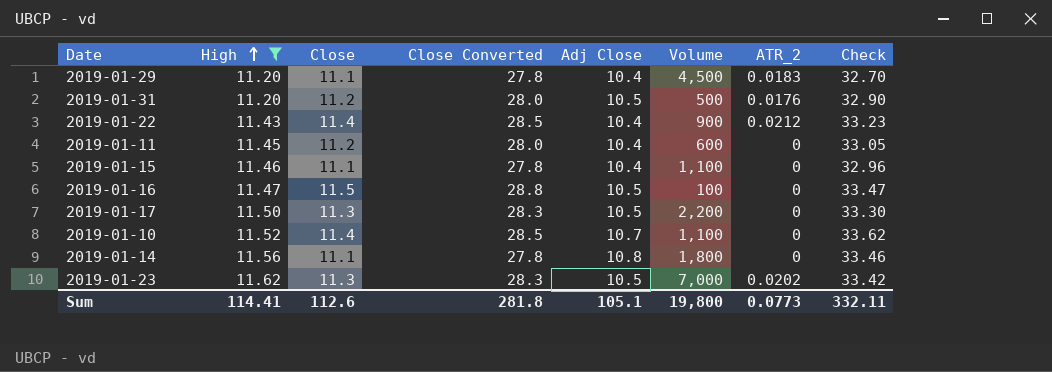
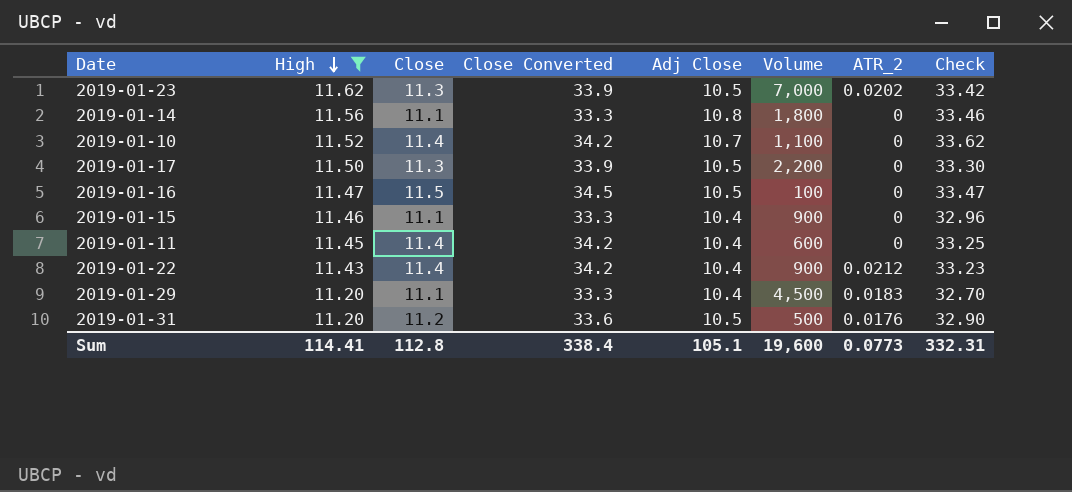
row order: High ascending -> High descending
column Close Converted | formula: [Close] * 2.5 -> [Close] * 3
2019-01-15 | Volume: 1,100 -> 900
2019-01-11 | Close: 11.2 -> 11.4
2019-01-11 | Check: 33.05 -> 33.25
Sum | Close: 112.6 -> 112.8
Sum | Close Converted: 281.8 -> 338.4
Sum | Volume: 19,800 -> 19,600
Sum | Check: 332.11 -> 332.31

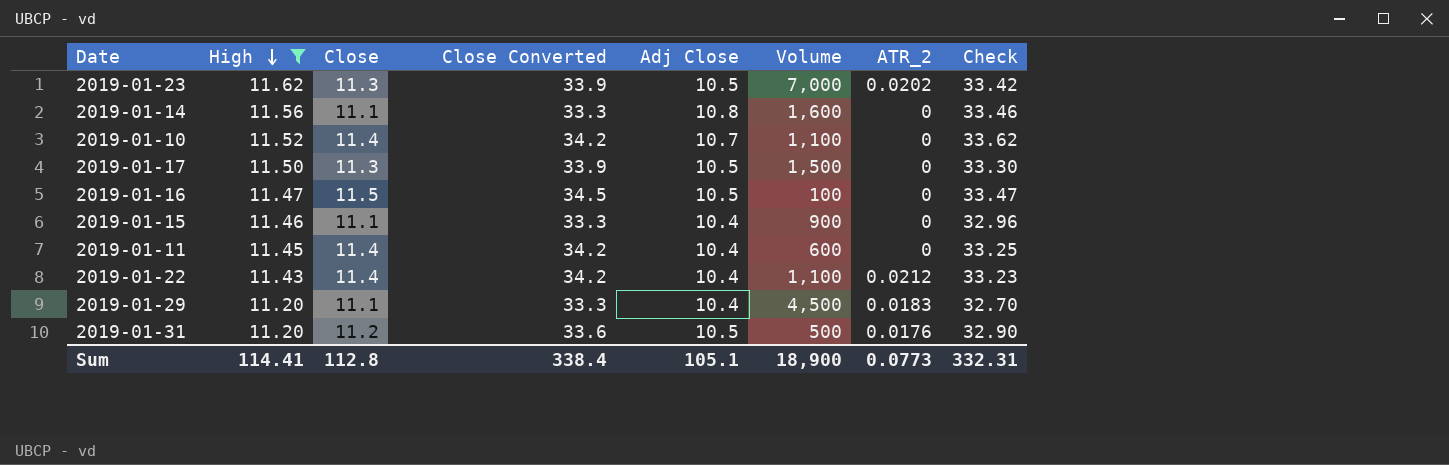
2019-01-14 | Volume: 1,800 -> 1,600
2019-01-17 | Volume: 2,200 -> 1,500
2019-01-22 | Volume: 900 -> 1,100
Sum | Volume: 19,600 -> 18,900

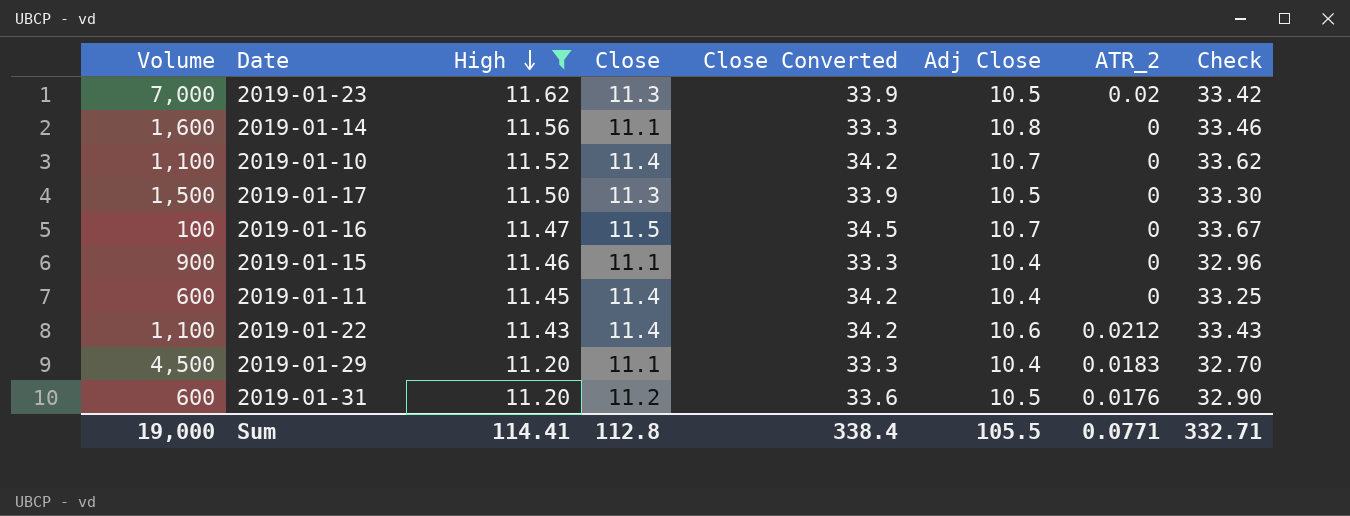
column Volume | position: 6 -> 1
2019-01-23 | ATR_2: 0.0202 -> 0.02
2019-01-16 | Adj Close: 10.5 -> 10.7
2019-01-16 | Check: 33.47 -> 33.67
2019-01-22 | Adj Close: 10.4 -> 10.6
2019-01-22 | Check: 33.23 -> 33.43
2019-01-31 | Volume: 500 -> 600
Sum | Volume: 18,900 -> 19,000
Sum | Adj Close: 105.1 -> 105.5
Sum | ATR_2: 0.0773 -> 0.0771
Sum | Check: 332.31 -> 332.71

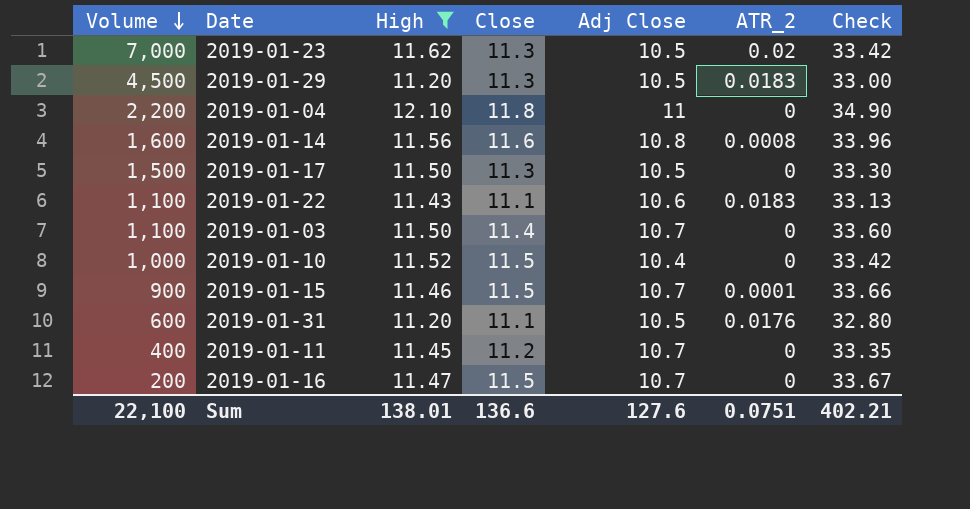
row order: High descending -> Volume descending
column Close Converted | formula: [Close] * 3 -> none
2019-01-29 | Close: 11.1 -> 11.3
2019-01-29 | Adj Close: 10.4 -> 10.5
2019-01-29 | Check: 32.70 -> 33.00
row 2019-01-04: none -> 2,200 | 12.10 | 11.8 | 11 | 0 | 34.90
2019-01-14 | Close: 11.1 -> 11.6
2019-01-14 | ATR_2: 0 -> 0.0008
2019-01-14 | Check: 33.46 -> 33.96
2019-01-22 | Close: 11.4 -> 11.1
2019-01-22 | ATR_2: 0.0212 -> 0.0183
2019-01-22 | Check: 33.43 -> 33.13
row 2019-01-03: none -> 1,100 | 11.50 | 11.4 | 10.7 | 0 | 33.60
2019-01-10 | Volume: 1,100 -> 1,000
2019-01-10 | Close: 11.4 -> 11.5
2019-01-10 | Adj Close: 10.7 -> 10.4
2019-01-10 | Check: 33.62 -> 33.42
2019-01-15 | Close: 11.1 -> 11.5
2019-01-15 | Adj Close: 10.4 -> 10.7
2019-01-15 | ATR_2: 0 -> 0.0001
2019-01-15 | Check: 32.96 -> 33.66
2019-01-31 | Close: 11.2 -> 11.1
2019-01-31 | Check: 32.90 -> 32.80
2019-01-11 | Volume: 600 -> 400
2019-01-11 | Close: 11.4 -> 11.2
2019-01-11 | Adj Close: 10.4 -> 10.7
2019-01-11 | Check: 33.25 -> 33.35
2019-01-16 | Volume: 100 -> 200
Sum | Volume: 19,000 -> 22,100
Sum | High: 114.41 -> 138.01
Sum | Close: 112.8 -> 136.6
Sum | Adj Close: 105.5 -> 127.6
Sum | ATR_2: 0.0771 -> 0.0751
Sum | Check: 332.71 -> 402.21

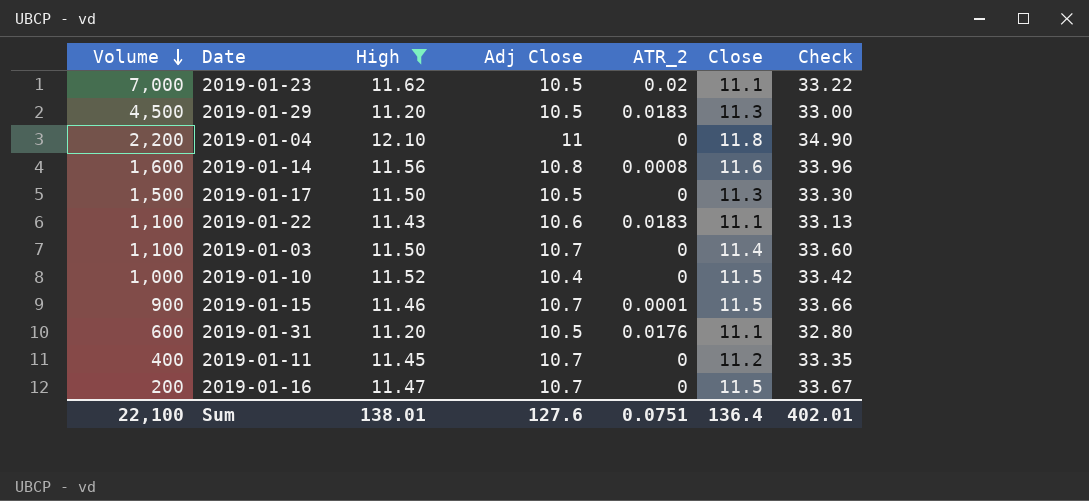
column Close | position: 4 -> 6
2019-01-23 | Close: 11.3 -> 11.1
2019-01-23 | Check: 33.42 -> 33.22
Sum | Close: 136.6 -> 136.4
Sum | Check: 402.21 -> 402.01

